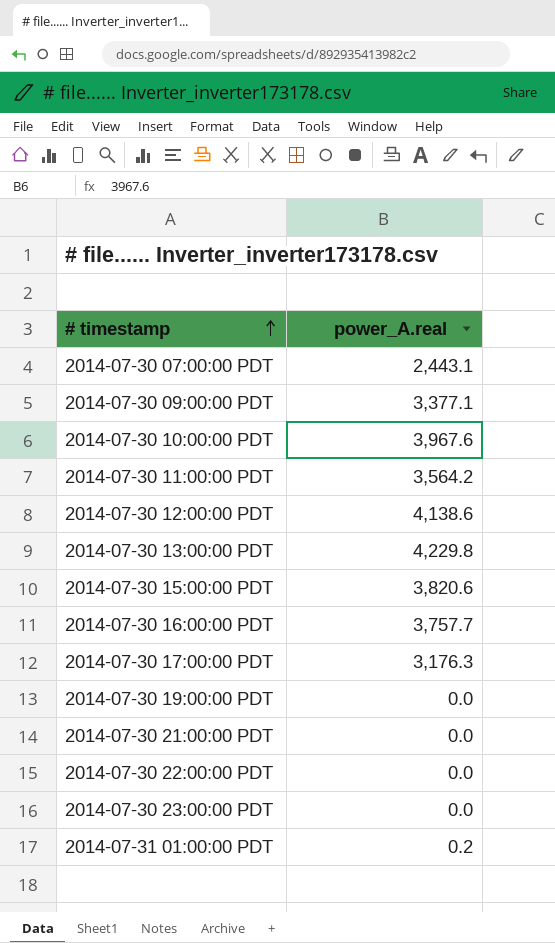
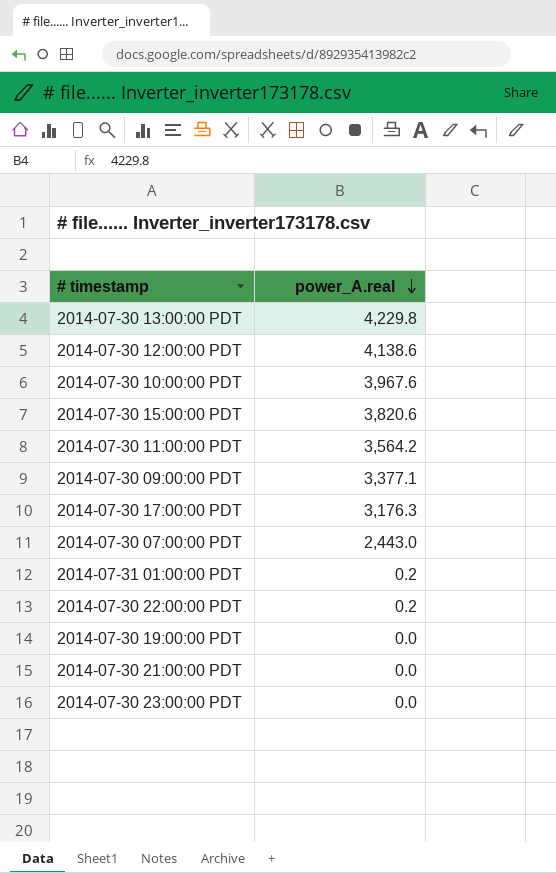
row order: # timestamp ascending -> power_A.real descending
row 2014-07-30 16:00:00 PDT: 3,757.7 -> none
2014-07-30 07:00:00 PDT | power_A.real: 2,443.1 -> 2,443.0
2014-07-30 22:00:00 PDT | power_A.real: 0.0 -> 0.2

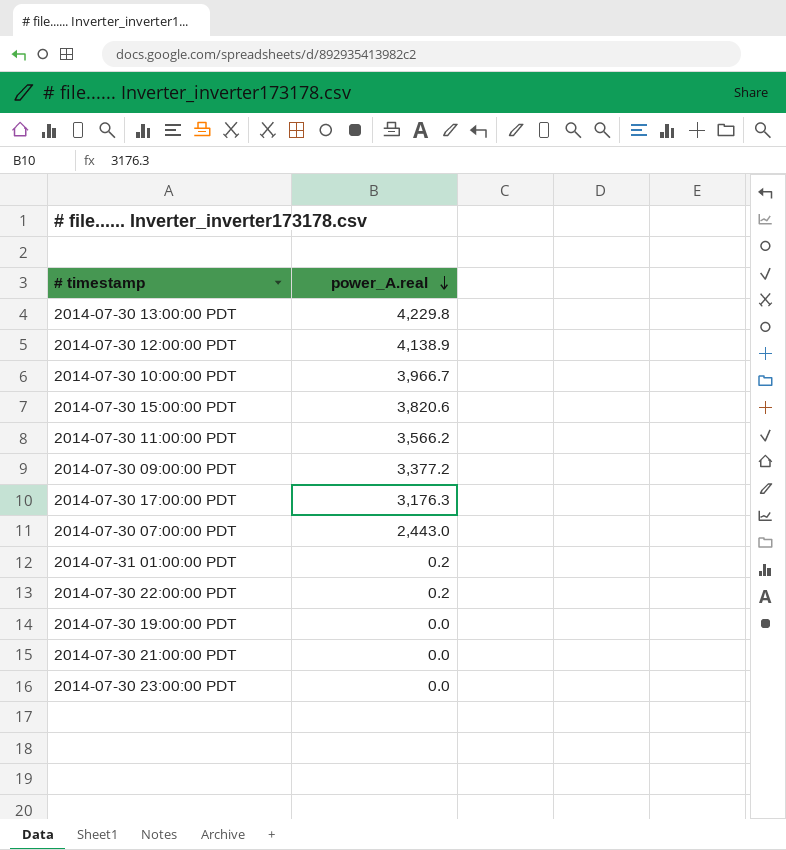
2014-07-30 12:00:00 PDT | power_A.real: 4,138.6 -> 4,138.9
2014-07-30 10:00:00 PDT | power_A.real: 3,967.6 -> 3,966.7
2014-07-30 11:00:00 PDT | power_A.real: 3,564.2 -> 3,566.2
2014-07-30 09:00:00 PDT | power_A.real: 3,377.1 -> 3,377.2

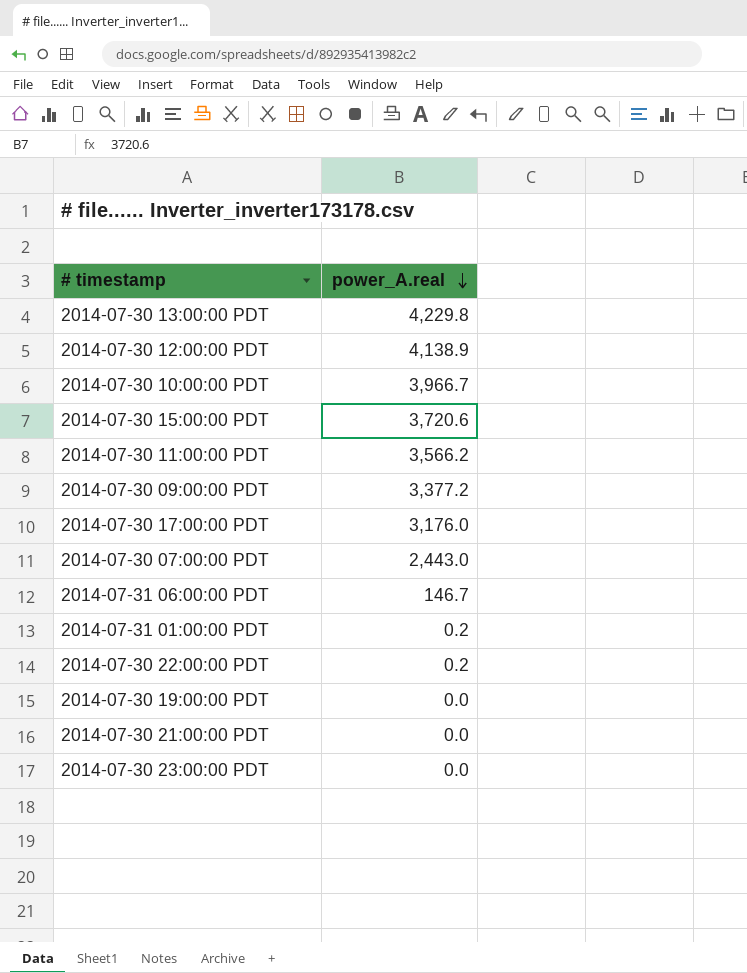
2014-07-30 15:00:00 PDT | power_A.real: 3,820.6 -> 3,720.6
2014-07-30 17:00:00 PDT | power_A.real: 3,176.3 -> 3,176.0
row 2014-07-31 06:00:00 PDT: none -> 146.7

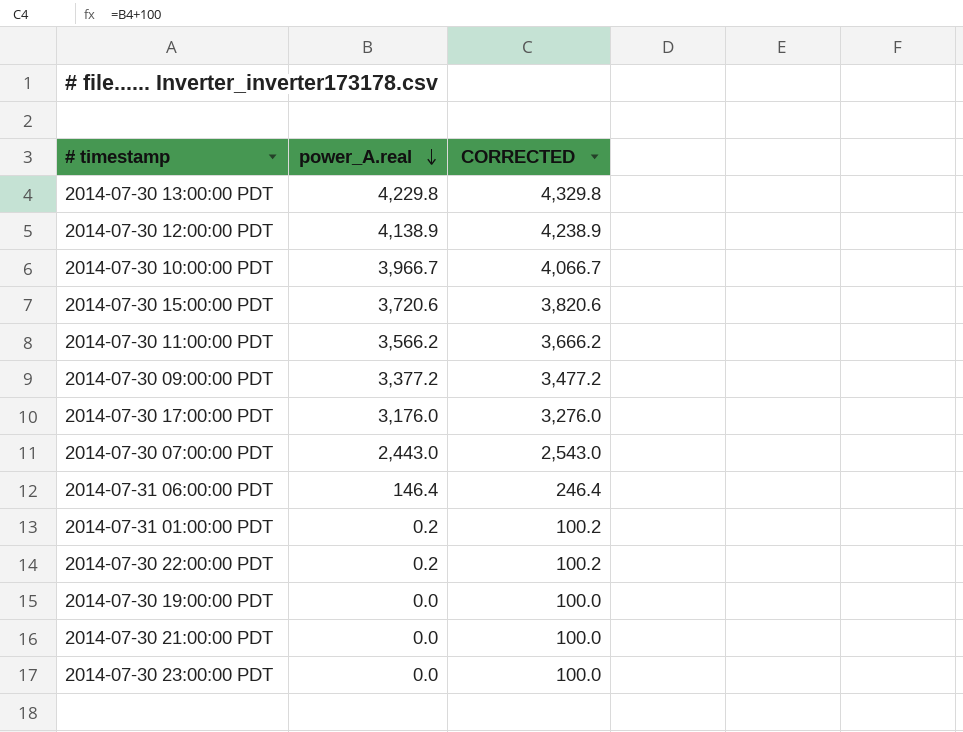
column CORRECTED | formula: none -> [power_A.real] + 100
2014-07-31 06:00:00 PDT | power_A.real: 146.7 -> 146.4

